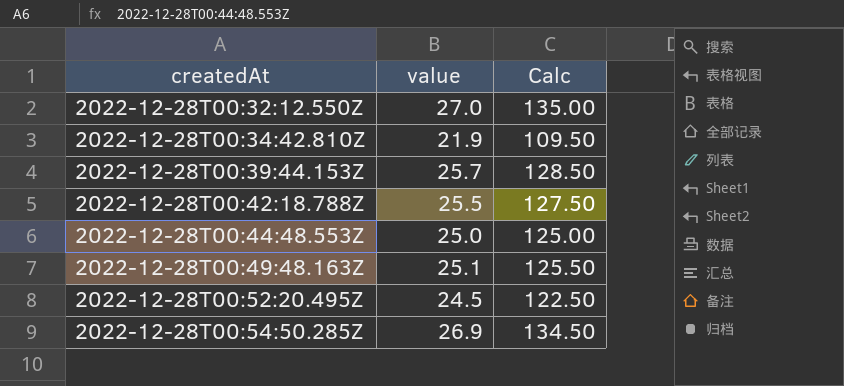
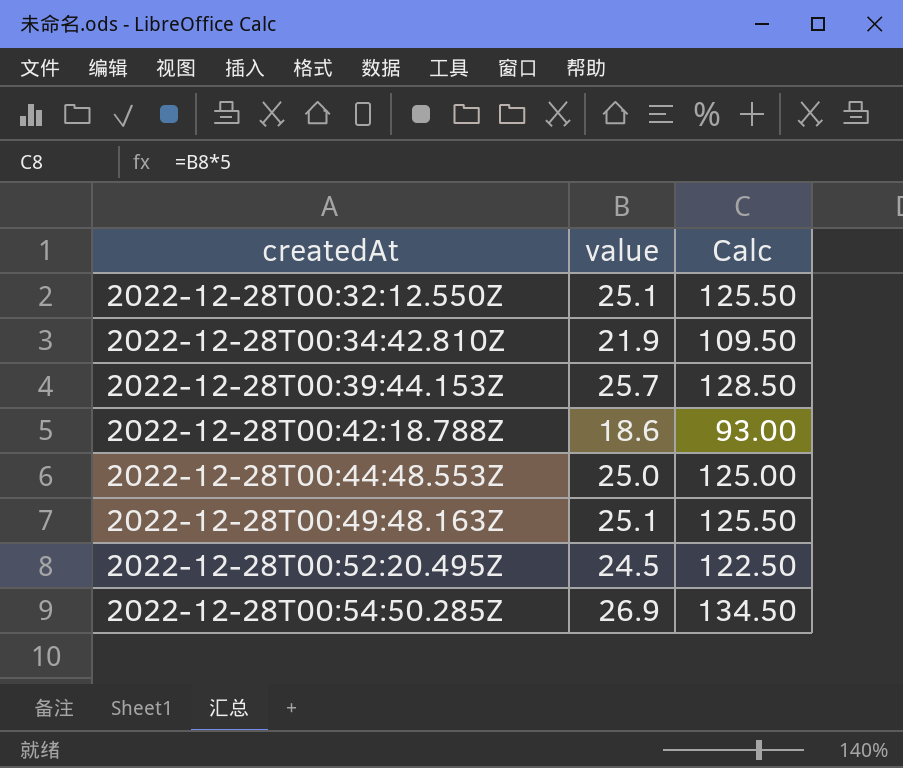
2022-12-28T00:32:12.550Z | value: 27.0 -> 25.1
2022-12-28T00:32:12.550Z | Calc: 135.00 -> 125.50
2022-12-28T00:42:18.788Z | value: 25.5 -> 18.6
2022-12-28T00:42:18.788Z | Calc: 127.50 -> 93.00

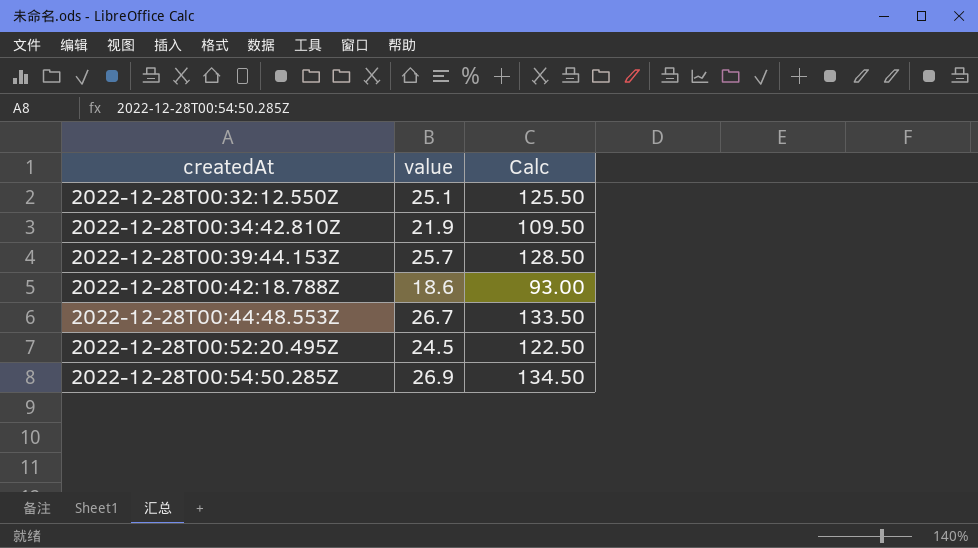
row 2022-12-28T00:49:48.163Z: 25.1 | 125.50 -> none
2022-12-28T00:44:48.553Z | value: 25.0 -> 26.7
2022-12-28T00:44:48.553Z | Calc: 125.00 -> 133.50

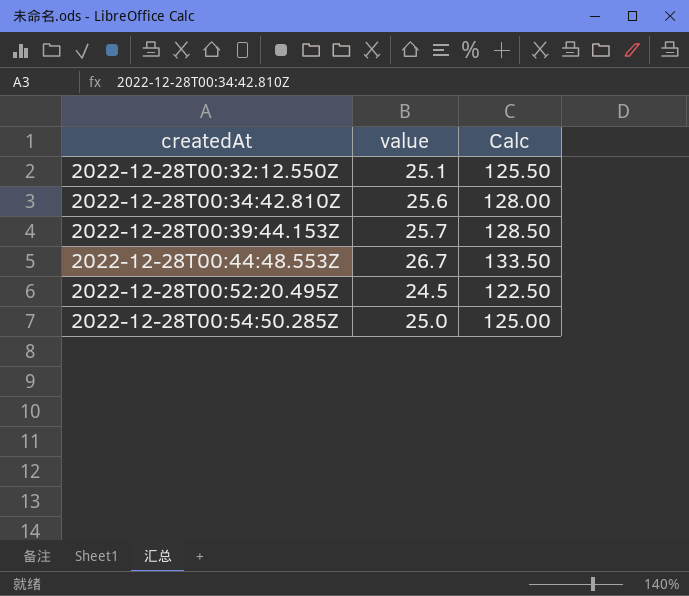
row 2022-12-28T00:42:18.788Z: 18.6 | 93.00 -> none
2022-12-28T00:34:42.810Z | value: 21.9 -> 25.6
2022-12-28T00:34:42.810Z | Calc: 109.50 -> 128.00
2022-12-28T00:54:50.285Z | value: 26.9 -> 25.0
2022-12-28T00:54:50.285Z | Calc: 134.50 -> 125.00

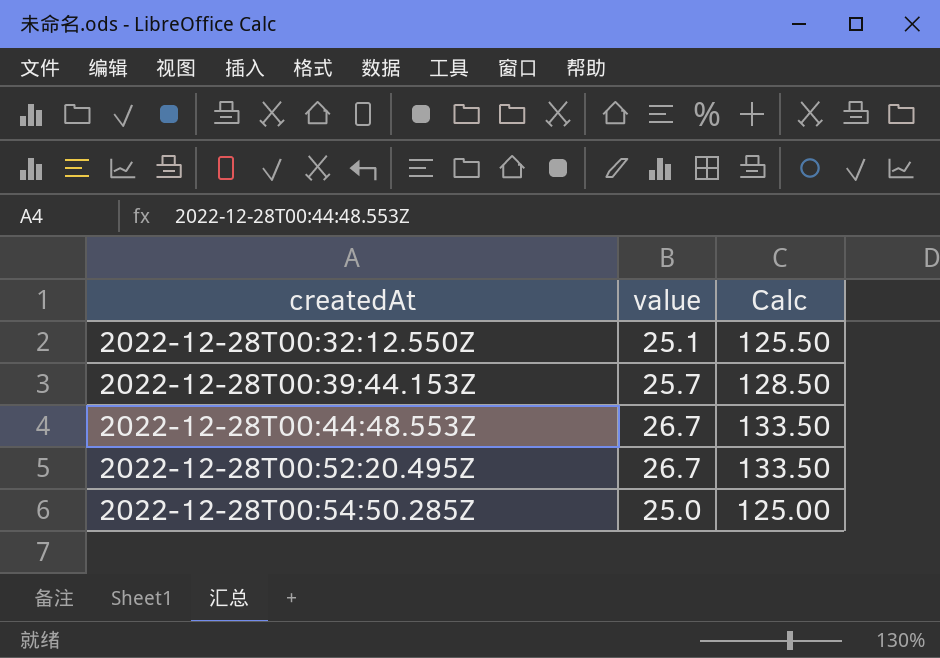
row 2022-12-28T00:34:42.810Z: 25.6 | 128.00 -> none
2022-12-28T00:52:20.495Z | value: 24.5 -> 26.7
2022-12-28T00:52:20.495Z | Calc: 122.50 -> 133.50

